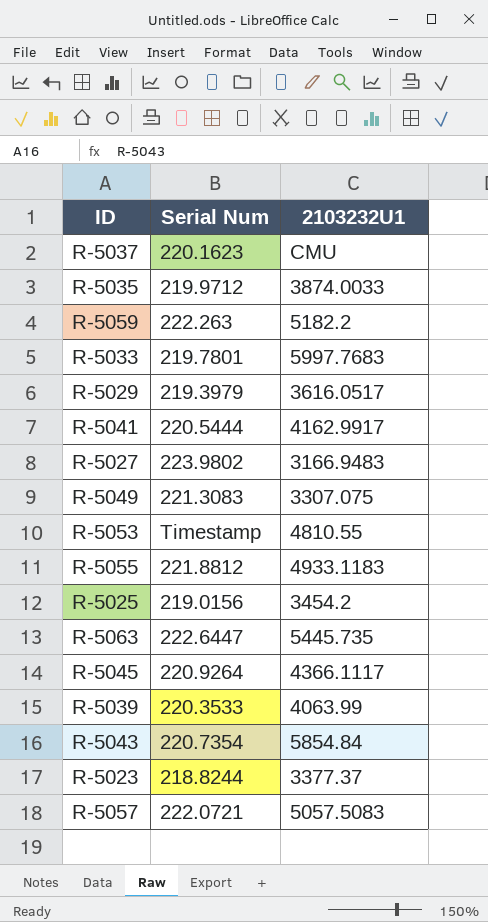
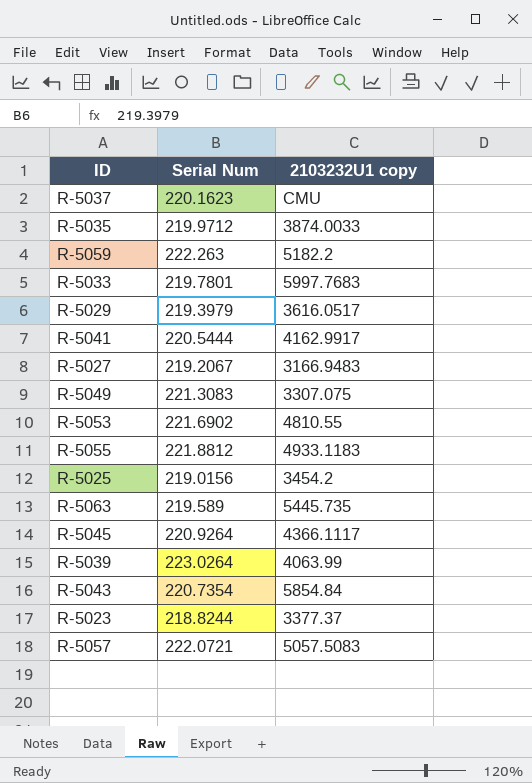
column name: 2103232U1 -> 2103232U1 copy
R-5027 | Serial Num: 223.9802 -> 219.2067
R-5053 | Serial Num: Timestamp -> 221.6902
R-5063 | Serial Num: 222.6447 -> 219.589
R-5039 | Serial Num: 220.3533 -> 223.0264

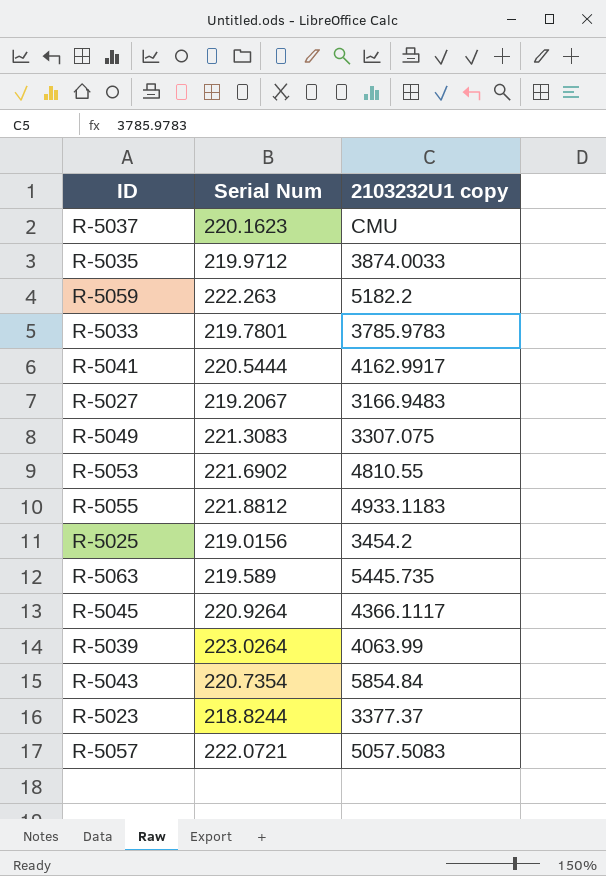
row R-5029: 219.3979 | 3616.0517 -> none
R-5033 | 2103232U1 copy: 5997.7683 -> 3785.9783

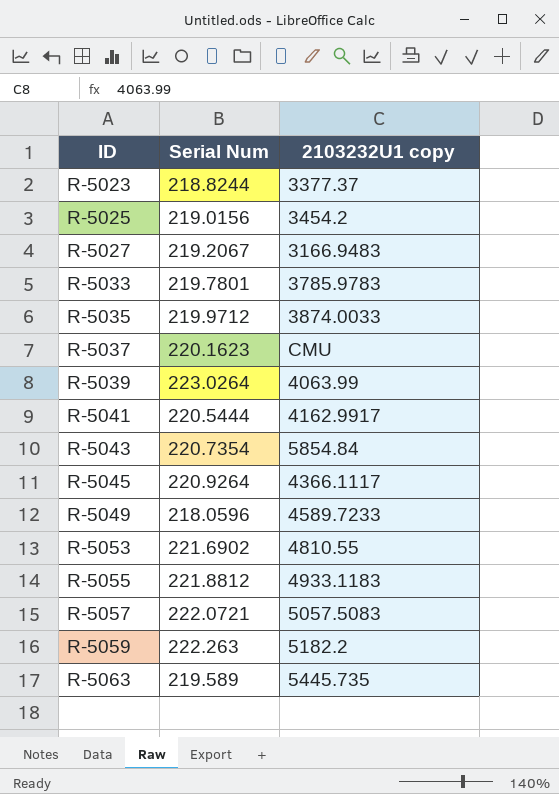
row order: none -> ID ascending
R-5049 | Serial Num: 221.3083 -> 218.0596
R-5049 | 2103232U1 copy: 3307.075 -> 4589.7233

